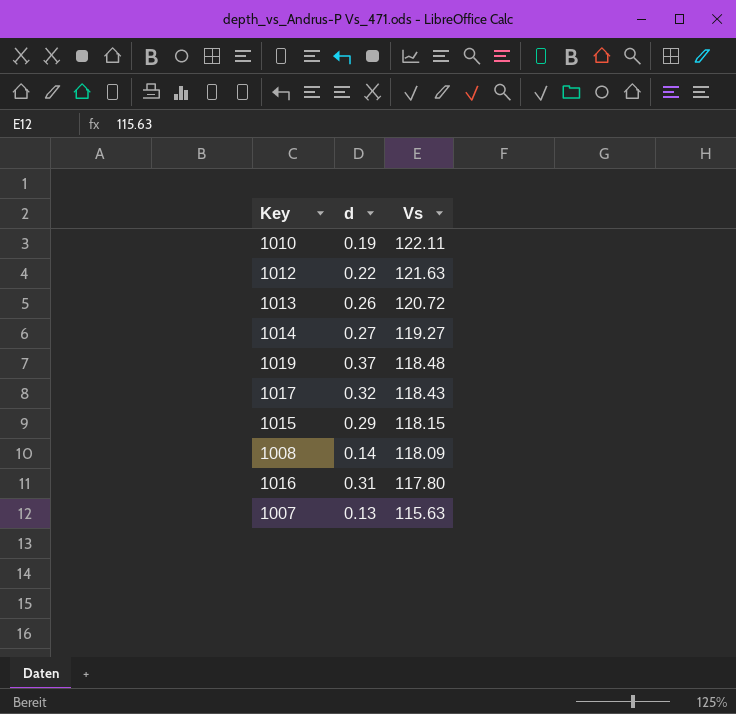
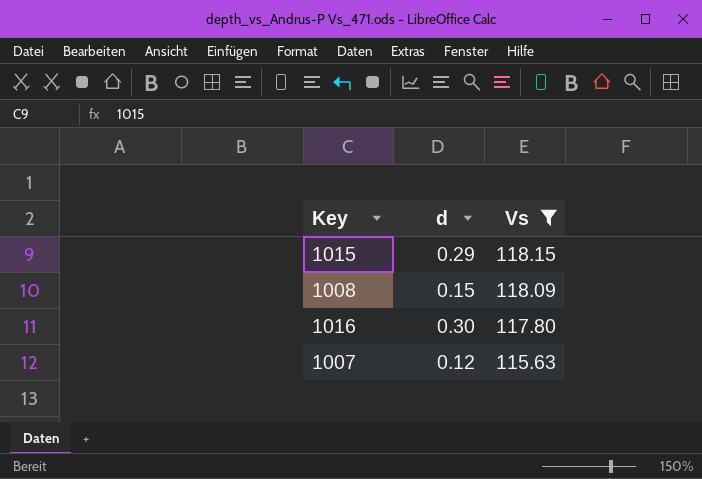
filter: none -> Vs <= 118.15
1008 | d: 0.14 -> 0.15
1016 | d: 0.31 -> 0.30
1007 | d: 0.13 -> 0.12

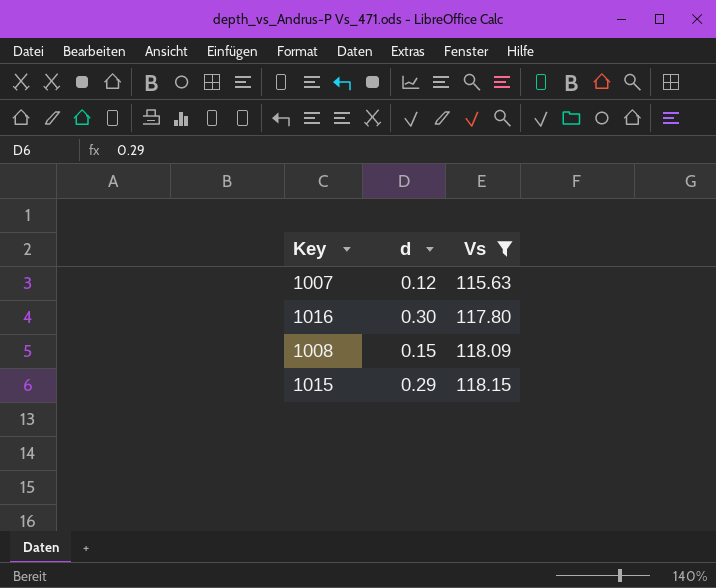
row order: Vs descending -> Vs ascending

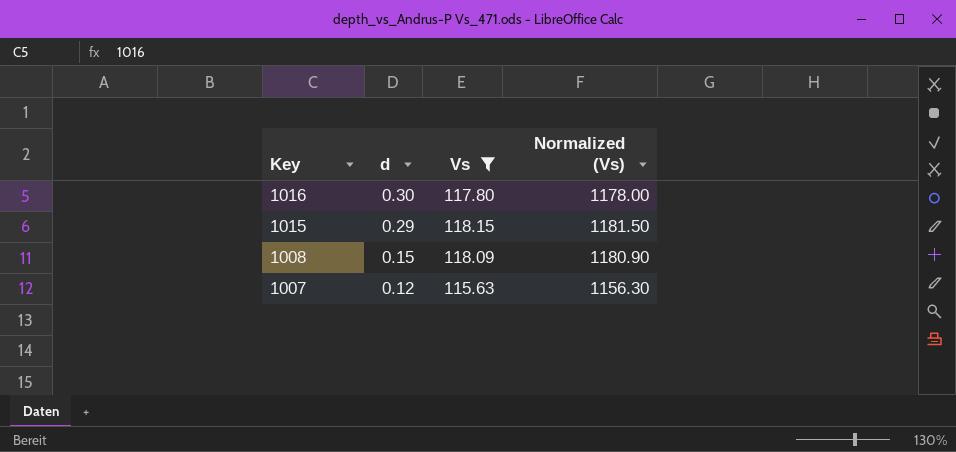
row order: Vs ascending -> Key descending
column Normalized (Vs) | formula: none -> [Vs] * 10

